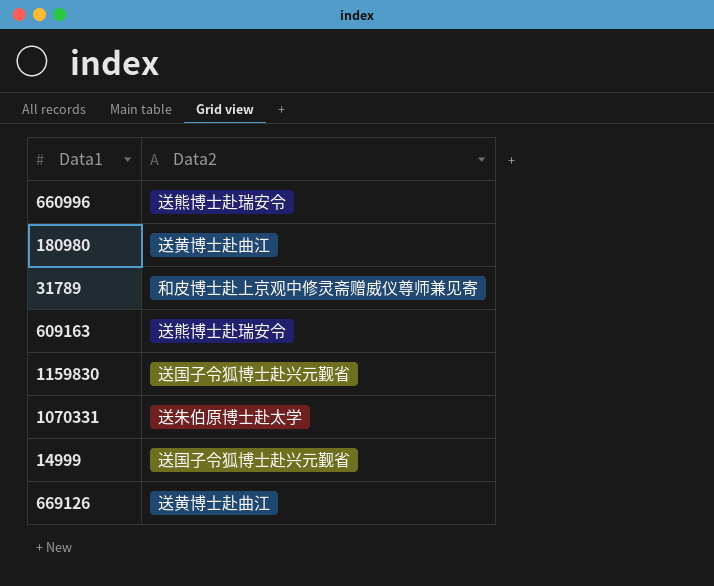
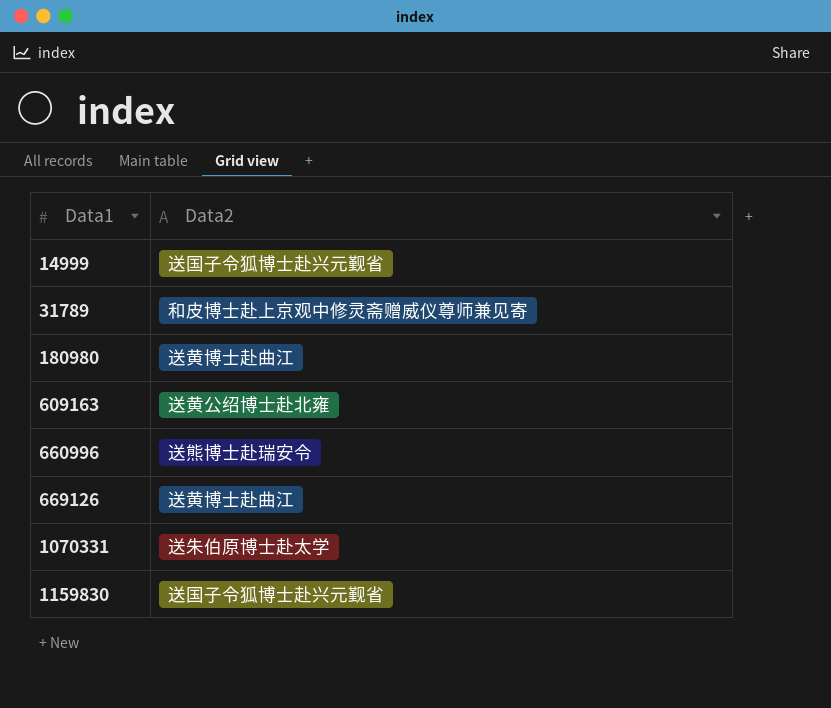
row order: none -> Data1 ascending
609163 | Data2: 送熊博士赴瑞安令 -> 送黄公绍博士赴北雍

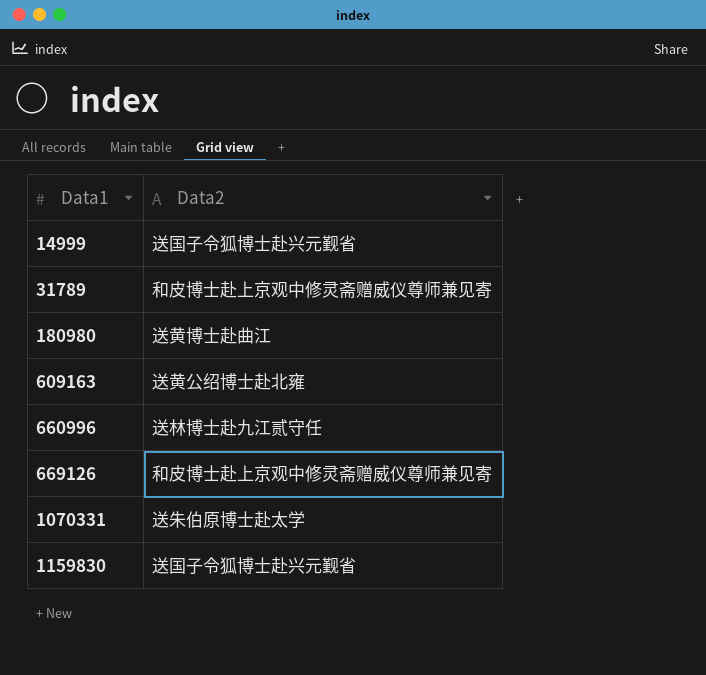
660996 | Data2: 送熊博士赴瑞安令 -> 送林博士赴九江贰守任
669126 | Data2: 送黄博士赴曲江 -> 和皮博士赴上京观中修灵斋赠威仪尊师兼见寄

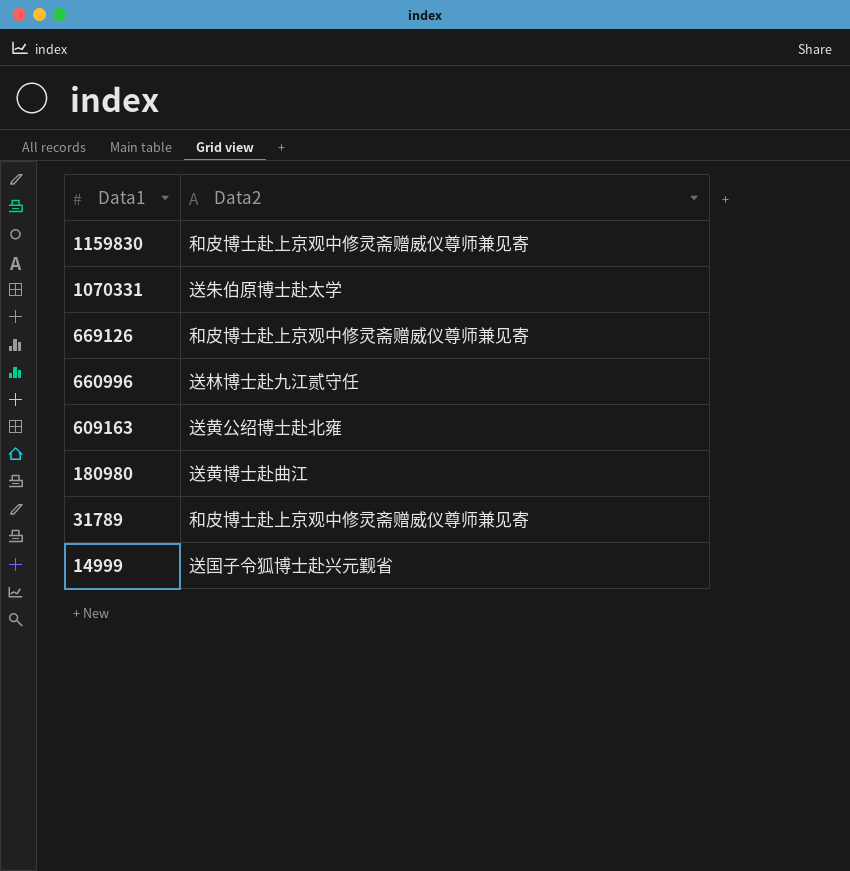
row order: Data1 ascending -> Data1 descending
1159830 | Data2: 送国子令狐博士赴兴元觐省 -> 和皮博士赴上京观中修灵斋赠威仪尊师兼见寄

